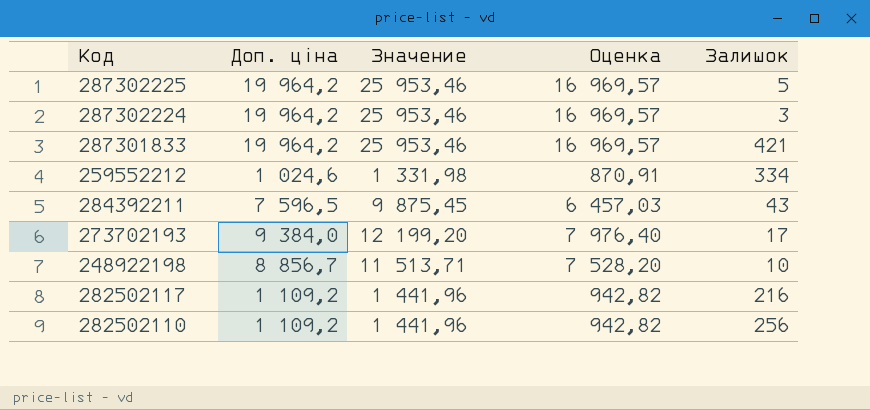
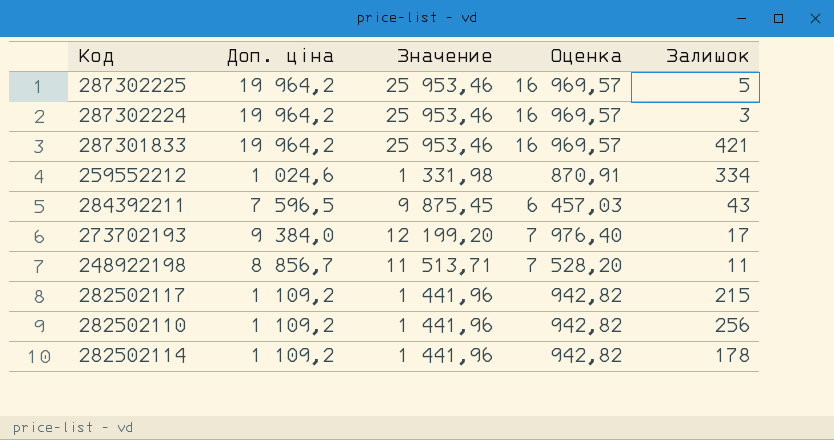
248922198 | Залишок: 10 -> 11
282502117 | Залишок: 216 -> 215
row 282502114: none -> 1 109,2 | 1 441,96 | 942,82 | 178

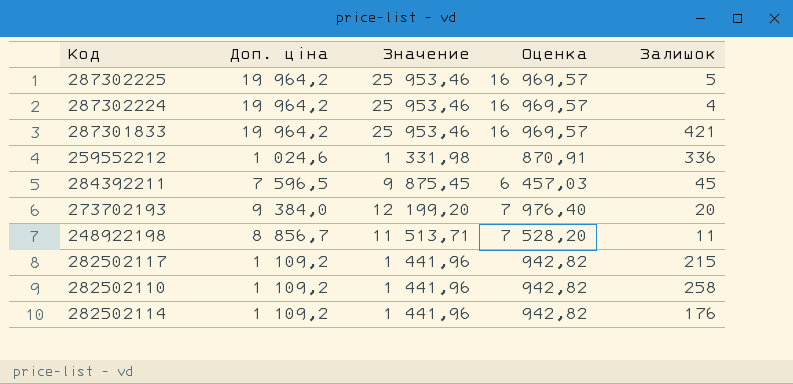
287302224 | Залишок: 3 -> 4
259552212 | Залишок: 334 -> 336
284392211 | Залишок: 43 -> 45
273702193 | Залишок: 17 -> 20
282502110 | Залишок: 256 -> 258
282502114 | Залишок: 178 -> 176

